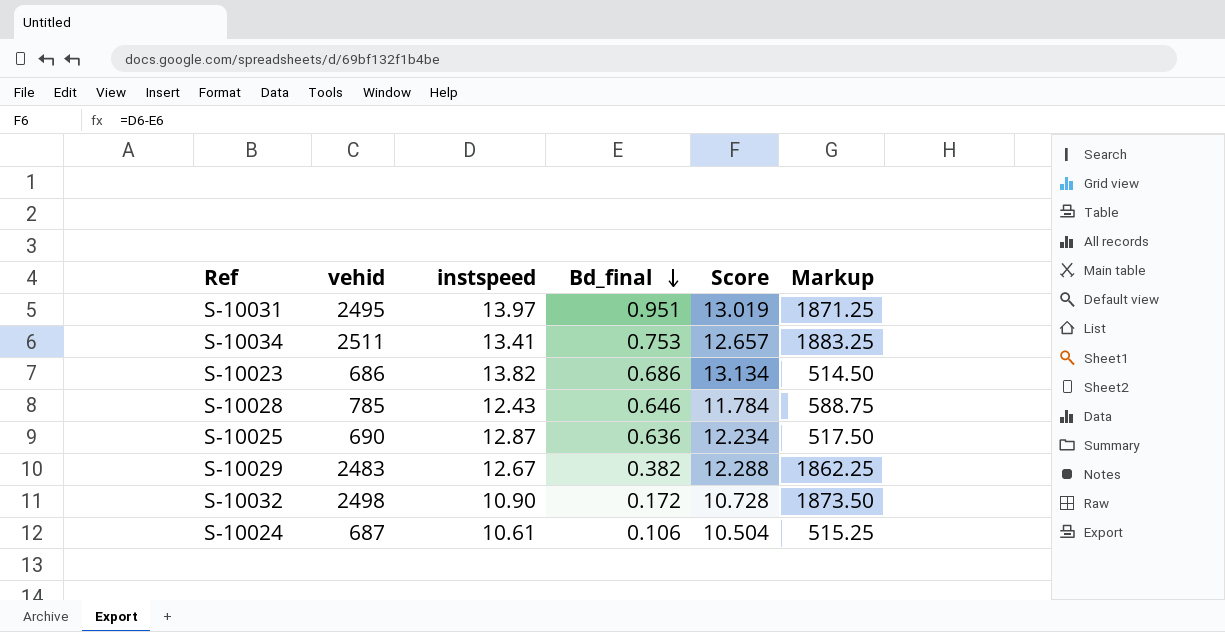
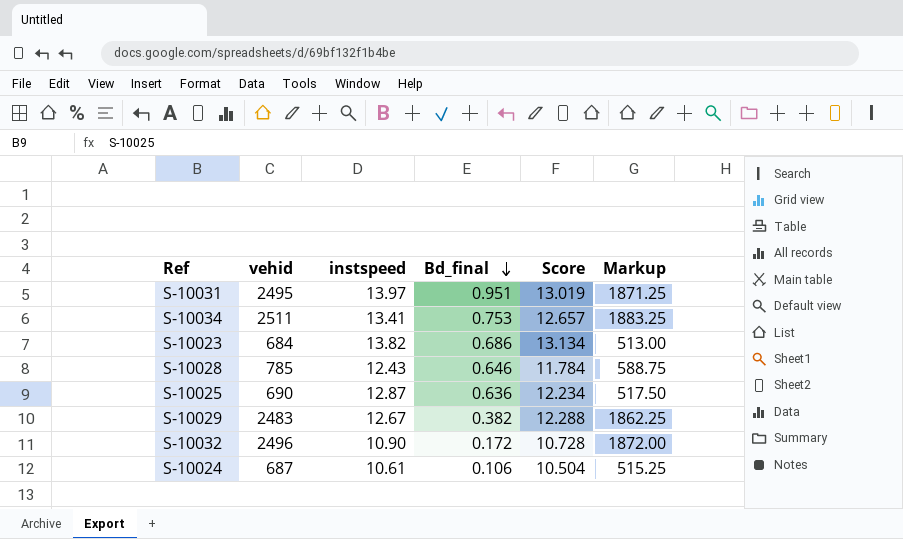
S-10023 | vehid: 686 -> 684
S-10023 | Markup: 514.50 -> 513.00
S-10032 | vehid: 2498 -> 2496
S-10032 | Markup: 1873.50 -> 1872.00

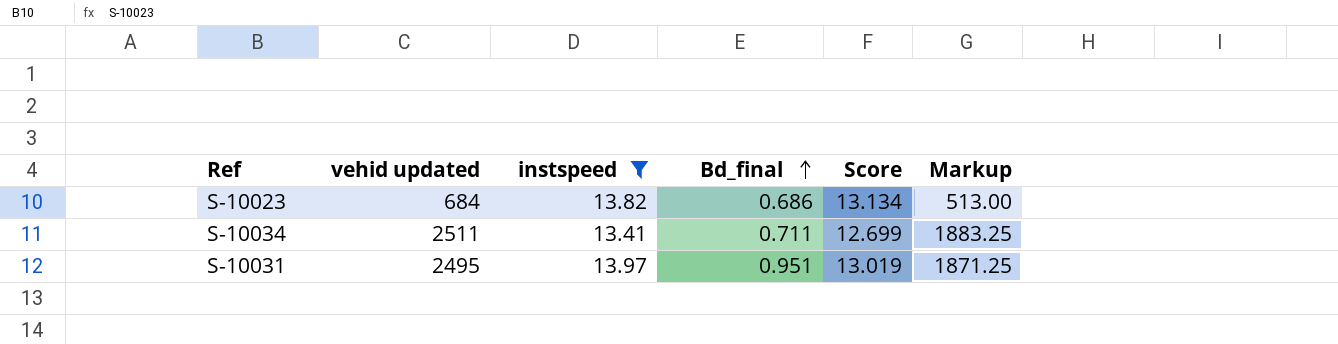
filter: none -> instspeed >= 13.41
row order: Bd_final descending -> Bd_final ascending
column name: vehid -> vehid updated
S-10034 | Bd_final: 0.753 -> 0.711
S-10034 | Score: 12.657 -> 12.699

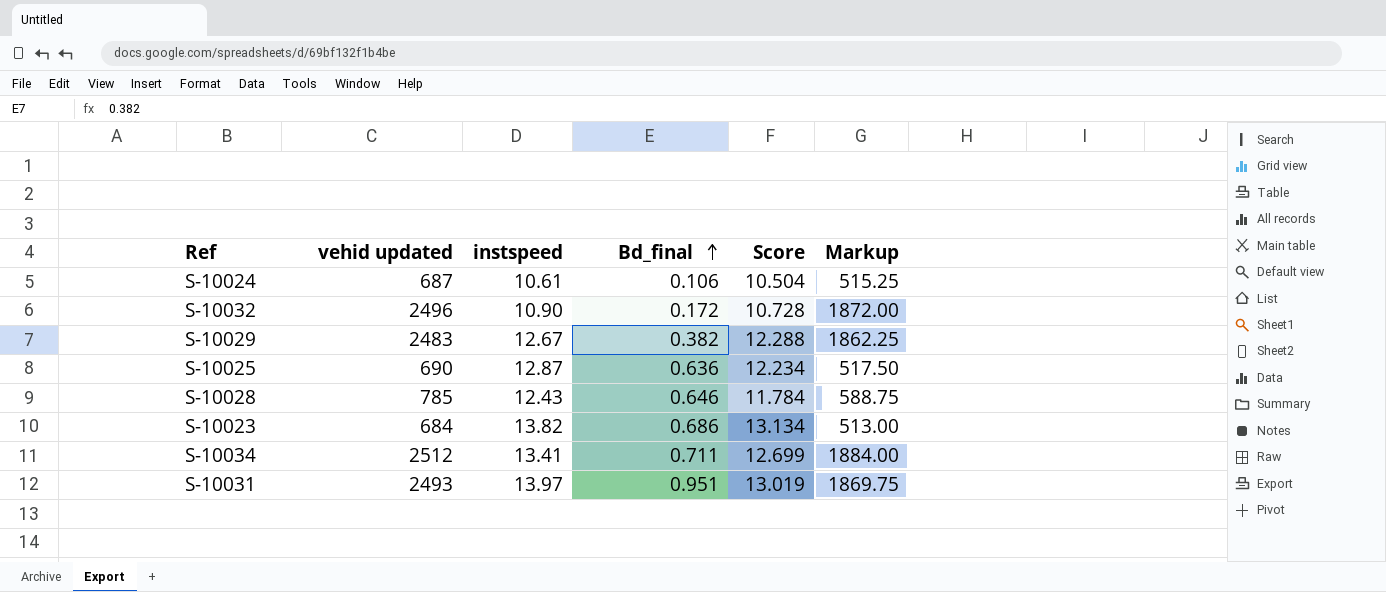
filter: instspeed >= 13.41 -> none
S-10034 | vehid updated: 2511 -> 2512
S-10034 | Markup: 1883.25 -> 1884.00
S-10031 | vehid updated: 2495 -> 2493
S-10031 | Markup: 1871.25 -> 1869.75

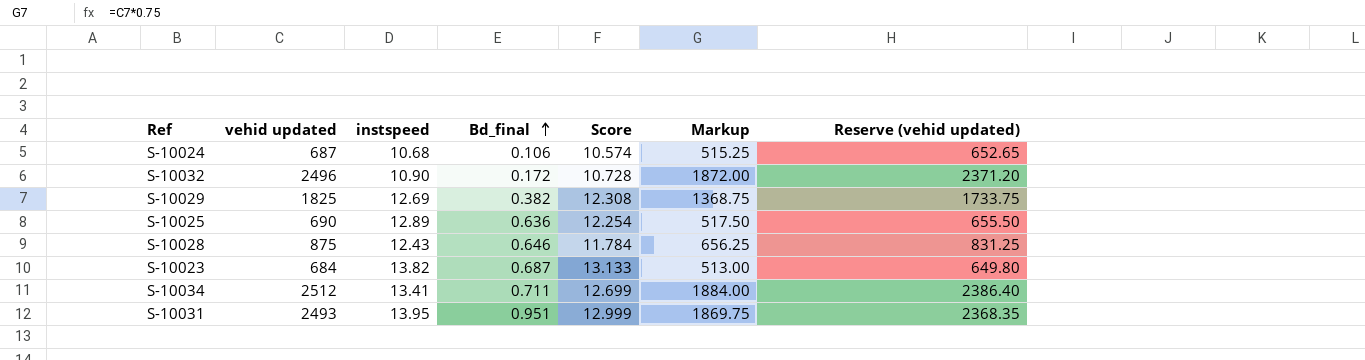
column Reserve (vehid updated) | formula: none -> [vehid updated] * 0.95
S-10024 | instspeed: 10.61 -> 10.68
S-10024 | Score: 10.504 -> 10.574
S-10029 | vehid updated: 2483 -> 1825
S-10029 | instspeed: 12.67 -> 12.69
S-10029 | Score: 12.288 -> 12.308
S-10029 | Markup: 1862.25 -> 1368.75
S-10025 | instspeed: 12.87 -> 12.89
S-10025 | Score: 12.234 -> 12.254
S-10028 | vehid updated: 785 -> 875
S-10028 | Markup: 588.75 -> 656.25
S-10023 | Bd_final: 0.686 -> 0.687
S-10023 | Score: 13.134 -> 13.133
S-10031 | instspeed: 13.97 -> 13.95
S-10031 | Score: 13.019 -> 12.999

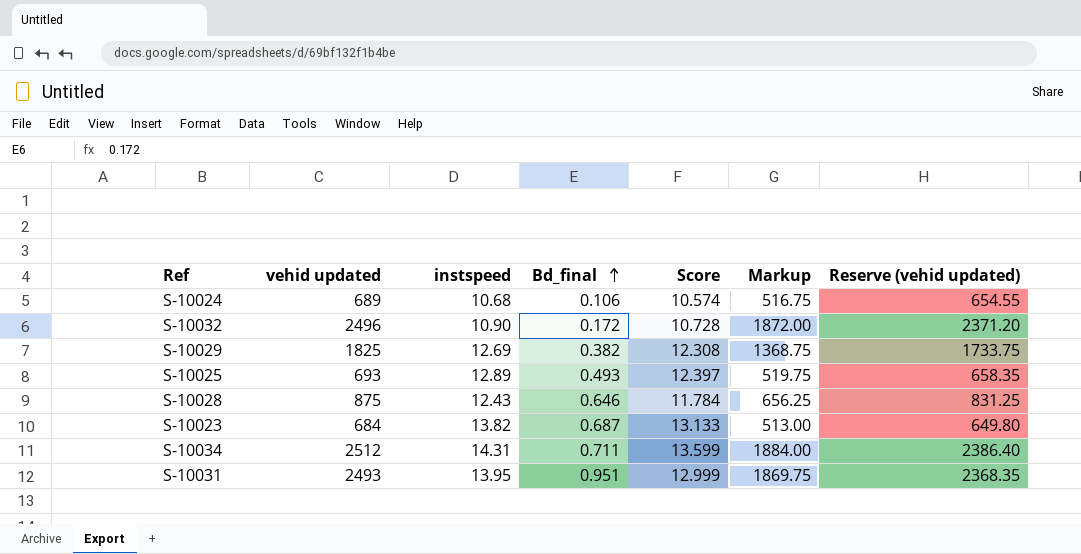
S-10024 | vehid updated: 687 -> 689
S-10024 | Markup: 515.25 -> 516.75
S-10024 | Reserve (vehid updated): 652.65 -> 654.55
S-10025 | vehid updated: 690 -> 693
S-10025 | Bd_final: 0.636 -> 0.493
S-10025 | Score: 12.254 -> 12.397
S-10025 | Markup: 517.50 -> 519.75
S-10025 | Reserve (vehid updated): 655.50 -> 658.35
S-10034 | instspeed: 13.41 -> 14.31
S-10034 | Score: 12.699 -> 13.599

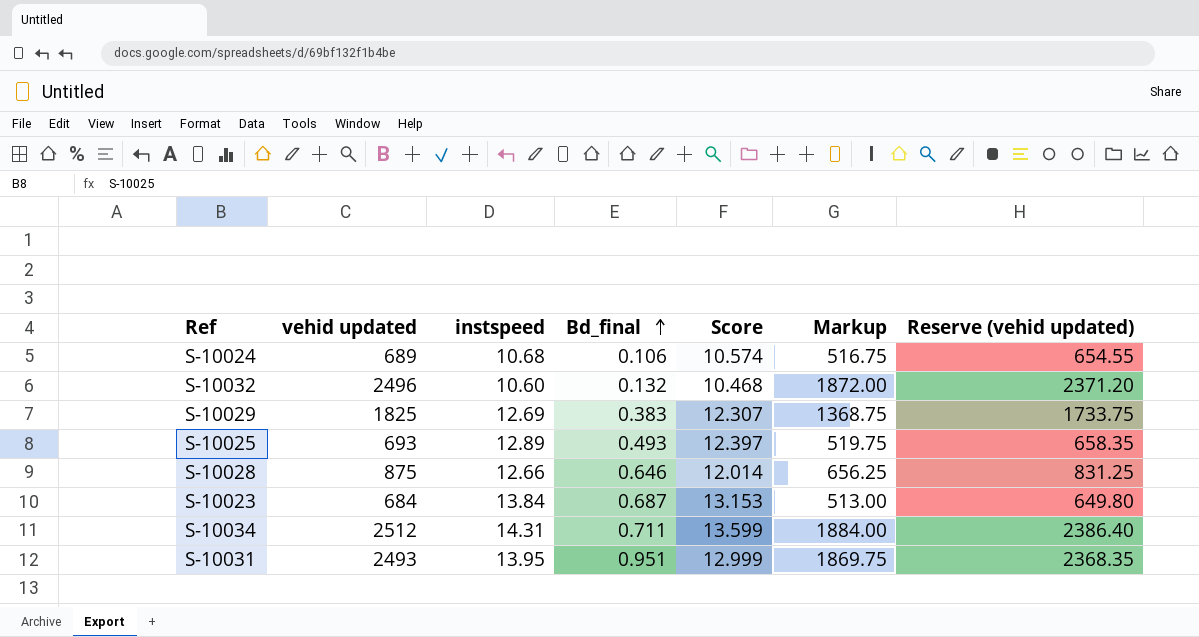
S-10032 | instspeed: 10.90 -> 10.60
S-10032 | Bd_final: 0.172 -> 0.132
S-10032 | Score: 10.728 -> 10.468
S-10029 | Bd_final: 0.382 -> 0.383
S-10029 | Score: 12.308 -> 12.307
S-10028 | instspeed: 12.43 -> 12.66
S-10028 | Score: 11.784 -> 12.014
S-10023 | instspeed: 13.82 -> 13.84
S-10023 | Score: 13.133 -> 13.153

